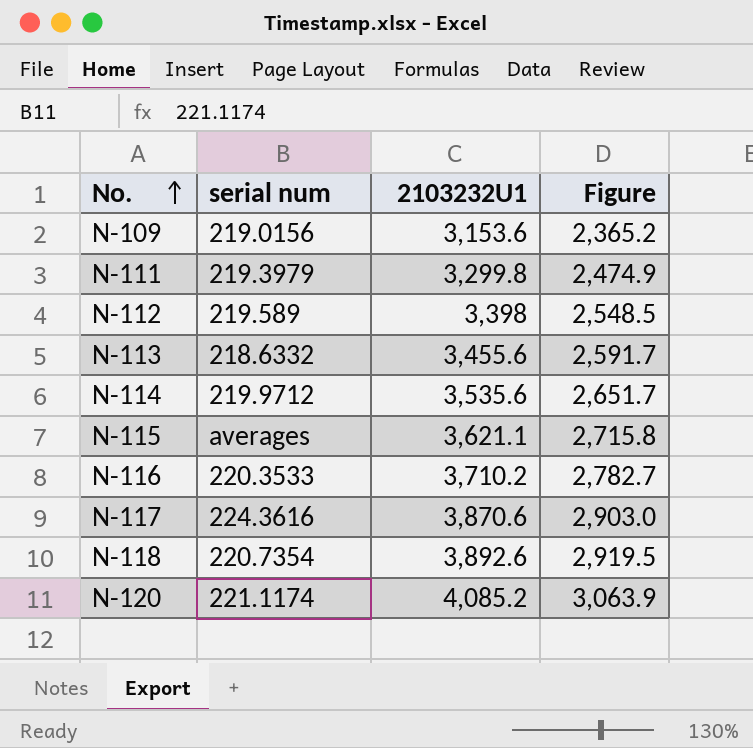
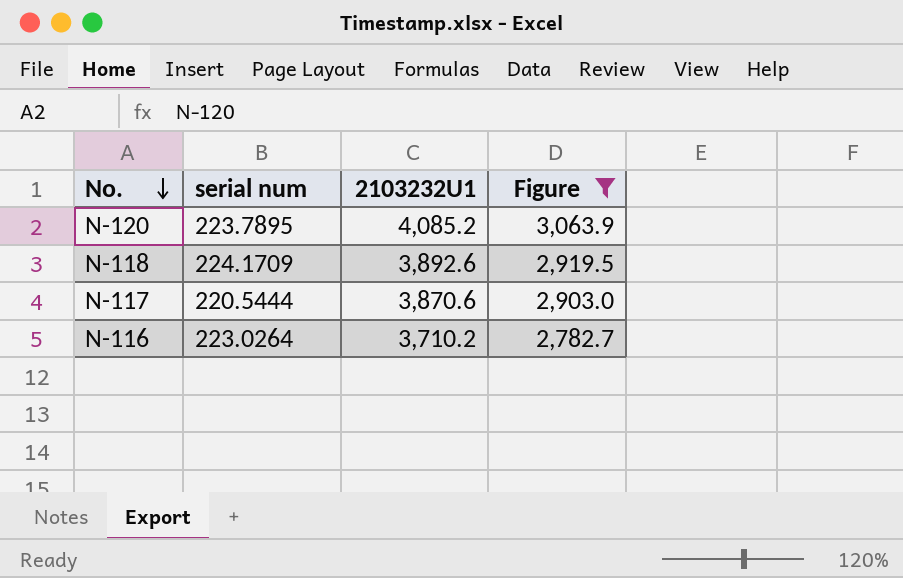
filter: none -> Figure >= 2,782.7
row order: No. ascending -> No. descending
N-120 | serial num: 221.1174 -> 223.7895
N-118 | serial num: 220.7354 -> 224.1709
N-117 | serial num: 224.3616 -> 220.5444
N-116 | serial num: 220.3533 -> 223.0264

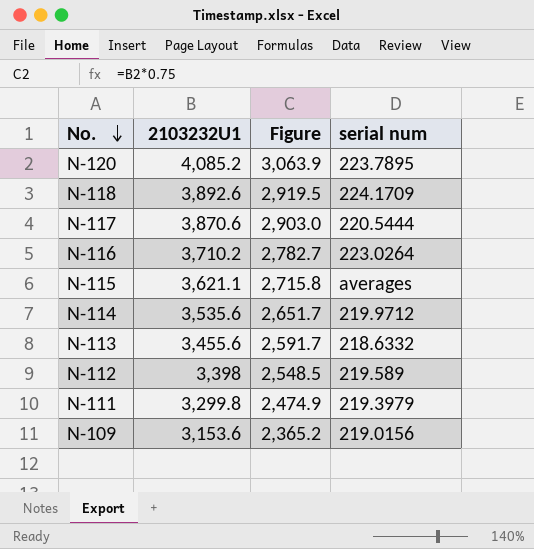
filter: Figure >= 2,782.7 -> none
column serial num | position: 2 -> 4

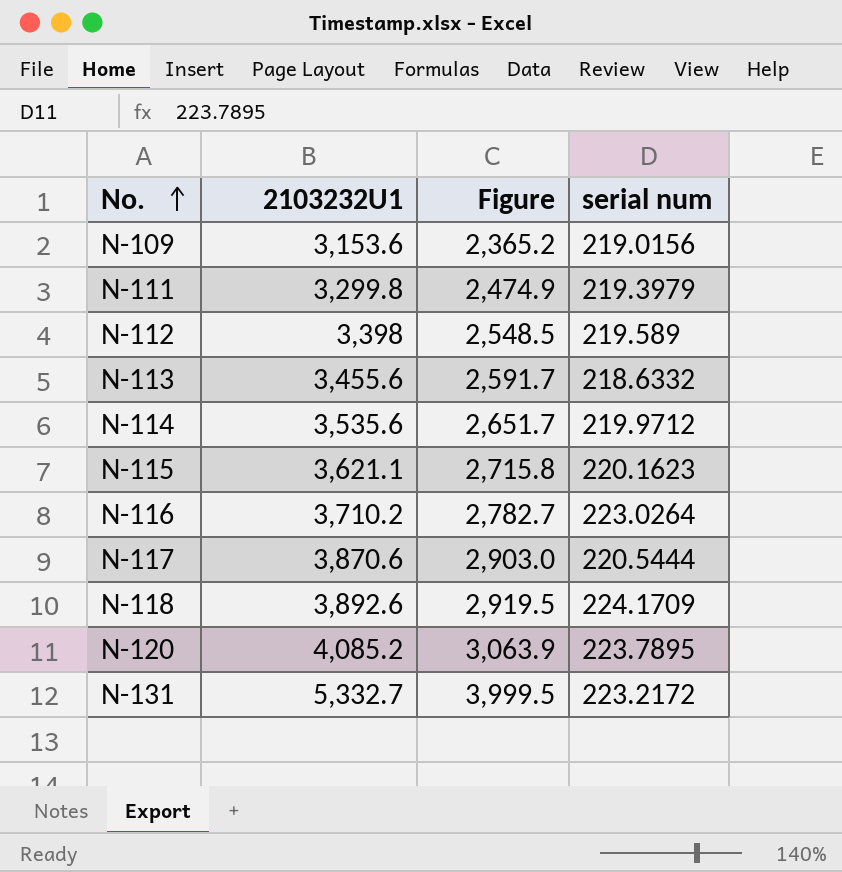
row order: No. descending -> No. ascending
N-115 | serial num: averages -> 220.1623
row N-131: none -> 5,332.7 | 3,999.5 | 223.2172

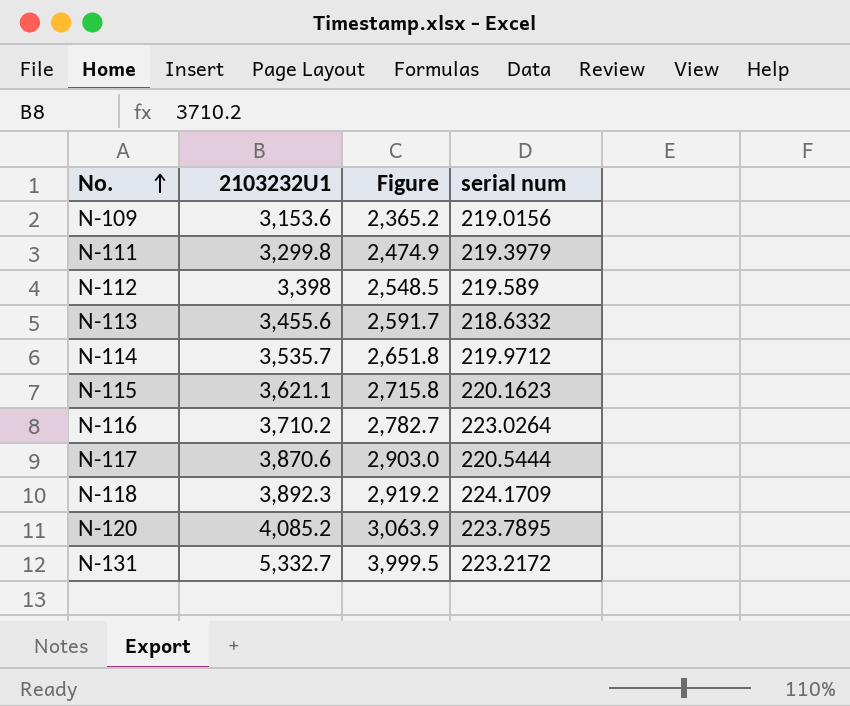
N-114 | 2103232U1: 3,535.6 -> 3,535.7
N-114 | Figure: 2,651.7 -> 2,651.8
N-118 | 2103232U1: 3,892.6 -> 3,892.3
N-118 | Figure: 2,919.5 -> 2,919.2

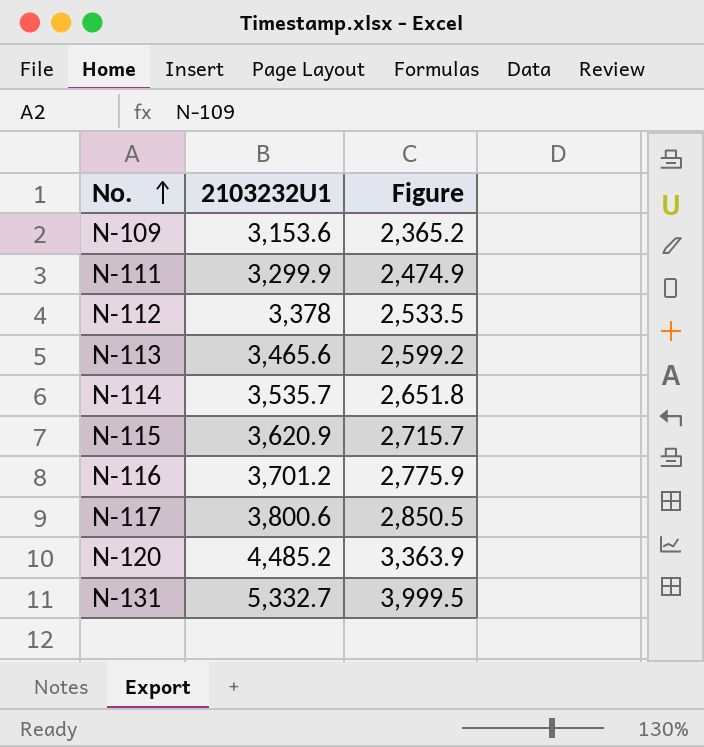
column serial num | position: 4 -> none
row N-118: 3,892.3 | 2,919.2 | 224.1709 -> none
N-111 | 2103232U1: 3,299.8 -> 3,299.9
N-112 | 2103232U1: 3,398 -> 3,378
N-112 | Figure: 2,548.5 -> 2,533.5
N-113 | 2103232U1: 3,455.6 -> 3,465.6
N-113 | Figure: 2,591.7 -> 2,599.2
N-115 | 2103232U1: 3,621.1 -> 3,620.9
N-115 | Figure: 2,715.8 -> 2,715.7
N-116 | 2103232U1: 3,710.2 -> 3,701.2
N-116 | Figure: 2,782.7 -> 2,775.9
N-117 | 2103232U1: 3,870.6 -> 3,800.6
N-117 | Figure: 2,903.0 -> 2,850.5
N-120 | 2103232U1: 4,085.2 -> 4,485.2
N-120 | Figure: 3,063.9 -> 3,363.9

